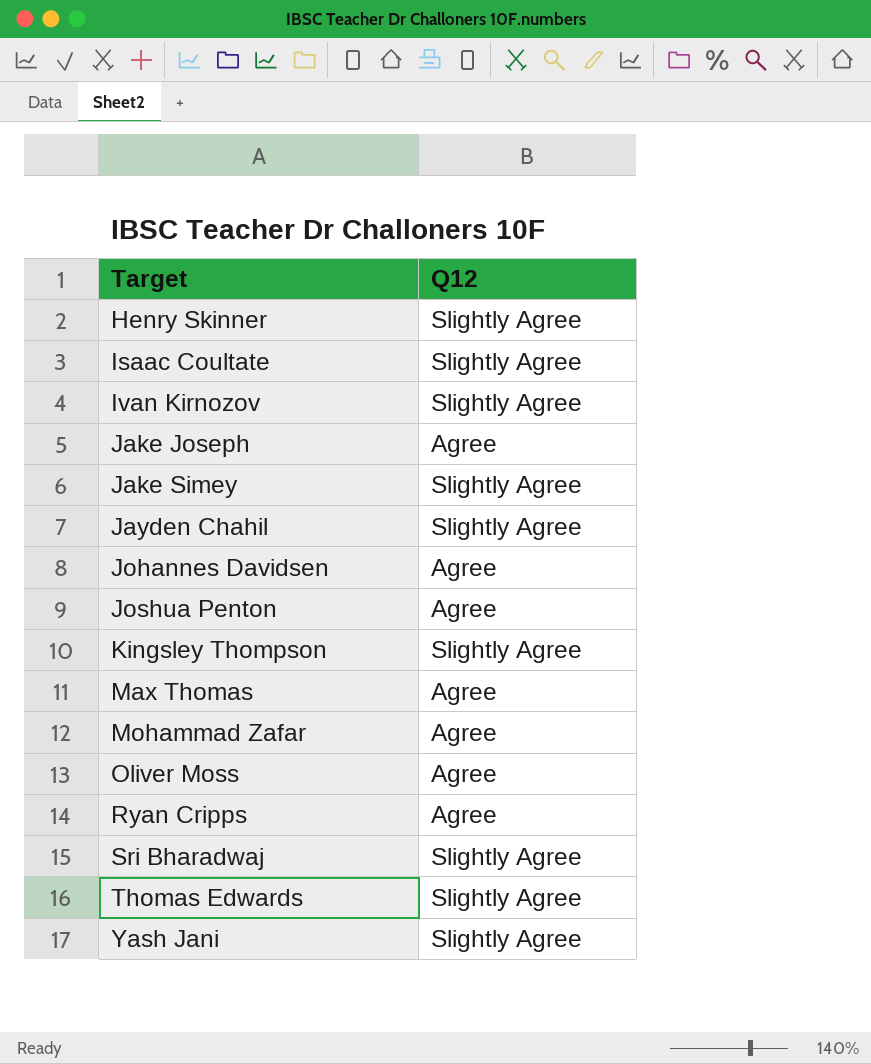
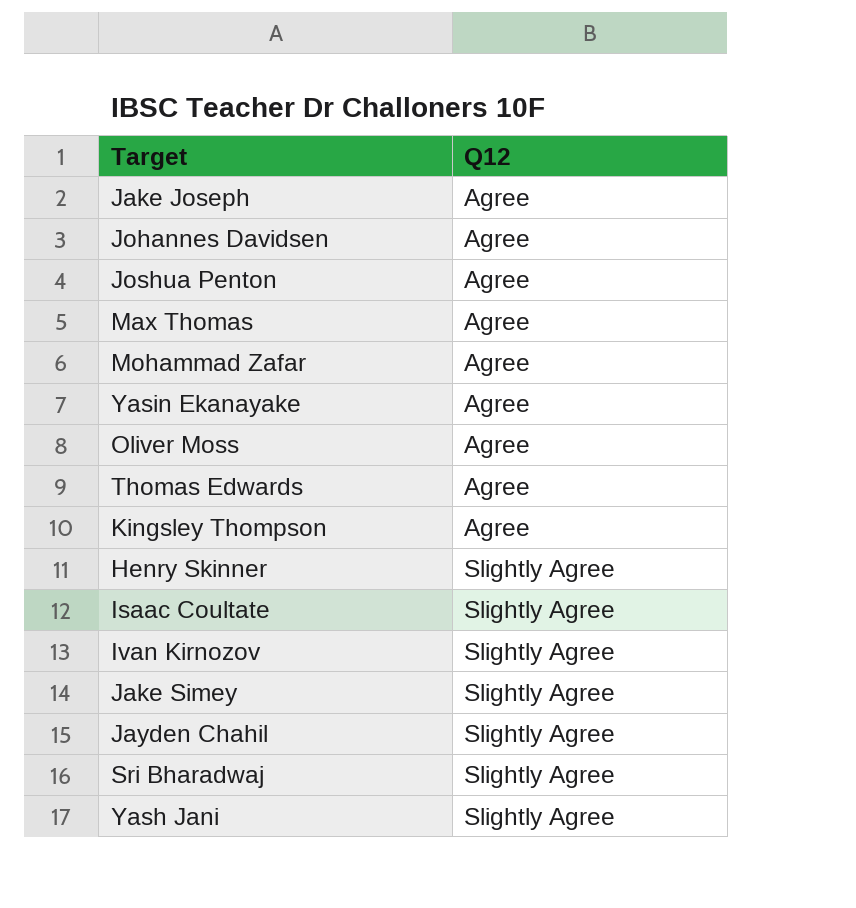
row order: Target ascending -> Q12 ascending
row Ryan Cripps: Agree -> none
row Yasin Ekanayake: none -> Agree
Thomas Edwards | Q12: Slightly Agree -> Agree
Kingsley Thompson | Q12: Slightly Agree -> Agree

